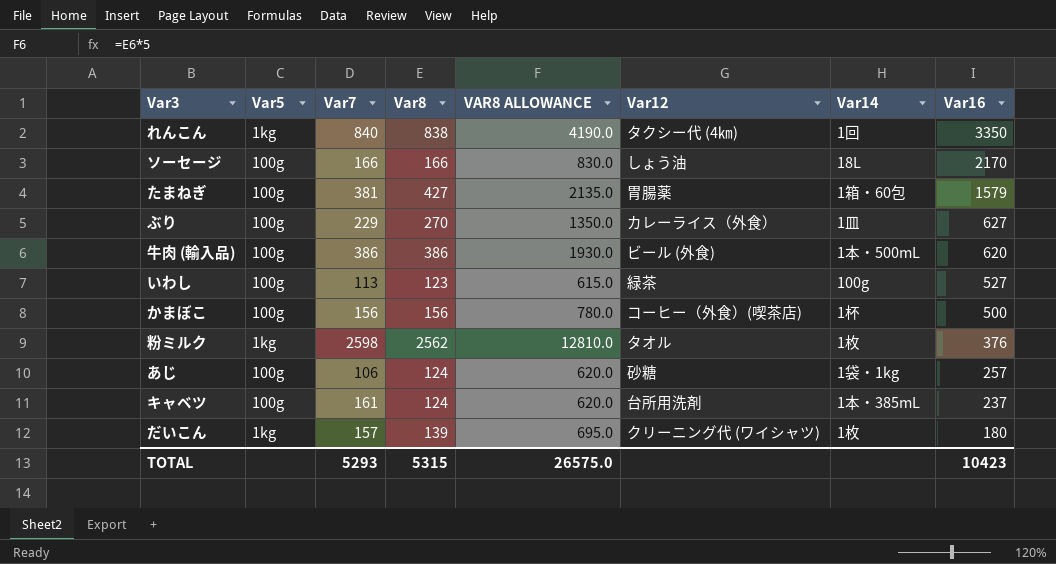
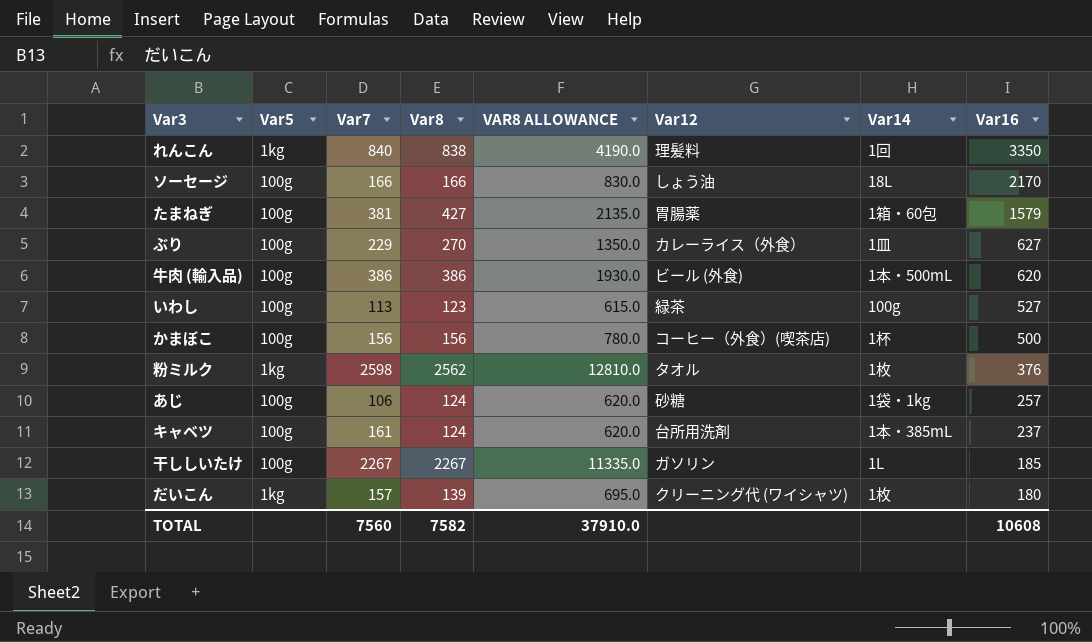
れんこん | Var12: タクシー代 (4㎞) -> 理髪料
row 干ししいたけ: none -> 100g | 2267 | 2267 | 11335.0 | ガソリン | 1L | 185
TOTAL | Var7: 5293 -> 7560
TOTAL | Var8: 5315 -> 7582
TOTAL | VAR8 ALLOWANCE: 26575.0 -> 37910.0
TOTAL | Var16: 10423 -> 10608

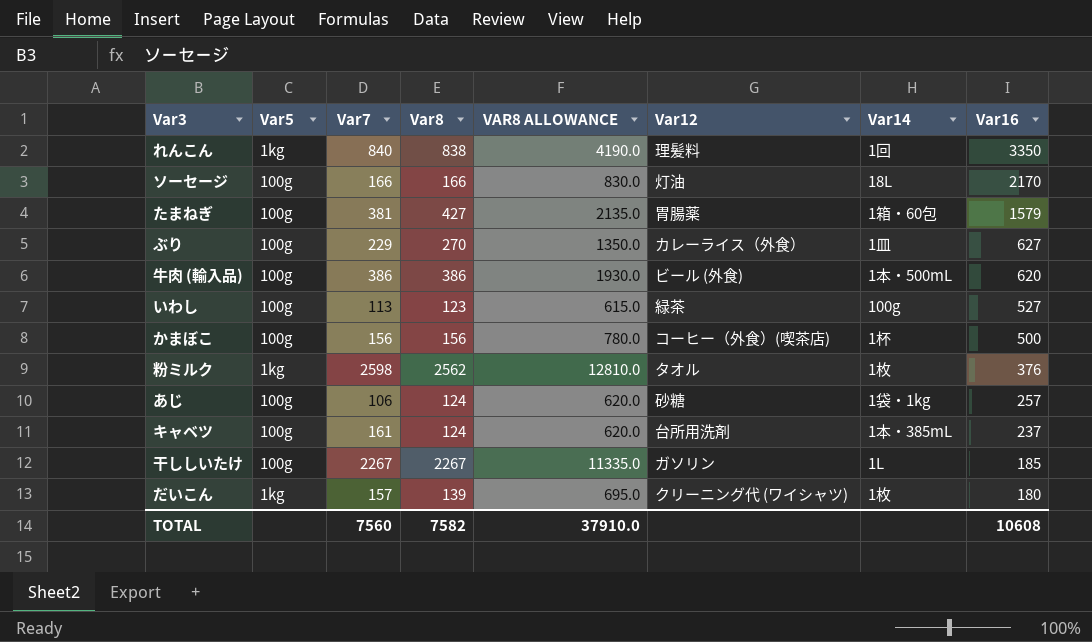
ソーセージ | Var12: しょう油 -> 灯油

